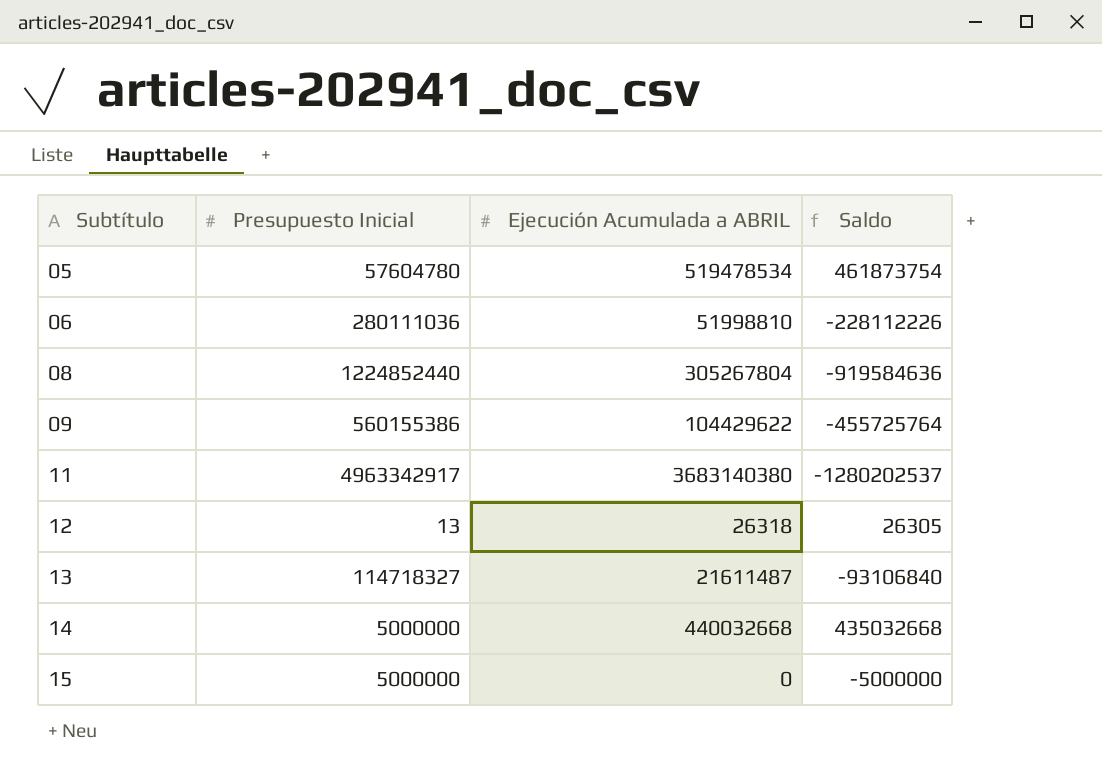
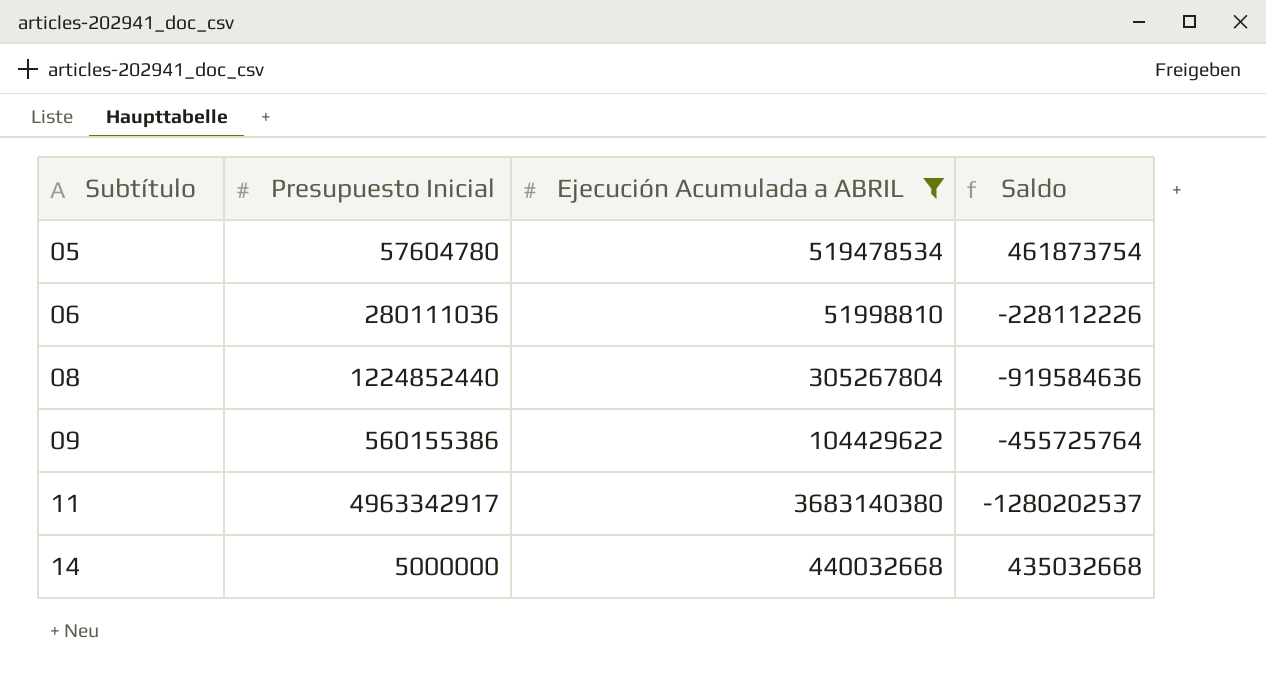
filter: none -> Ejecución Acumulada a ABRIL >= 51998810

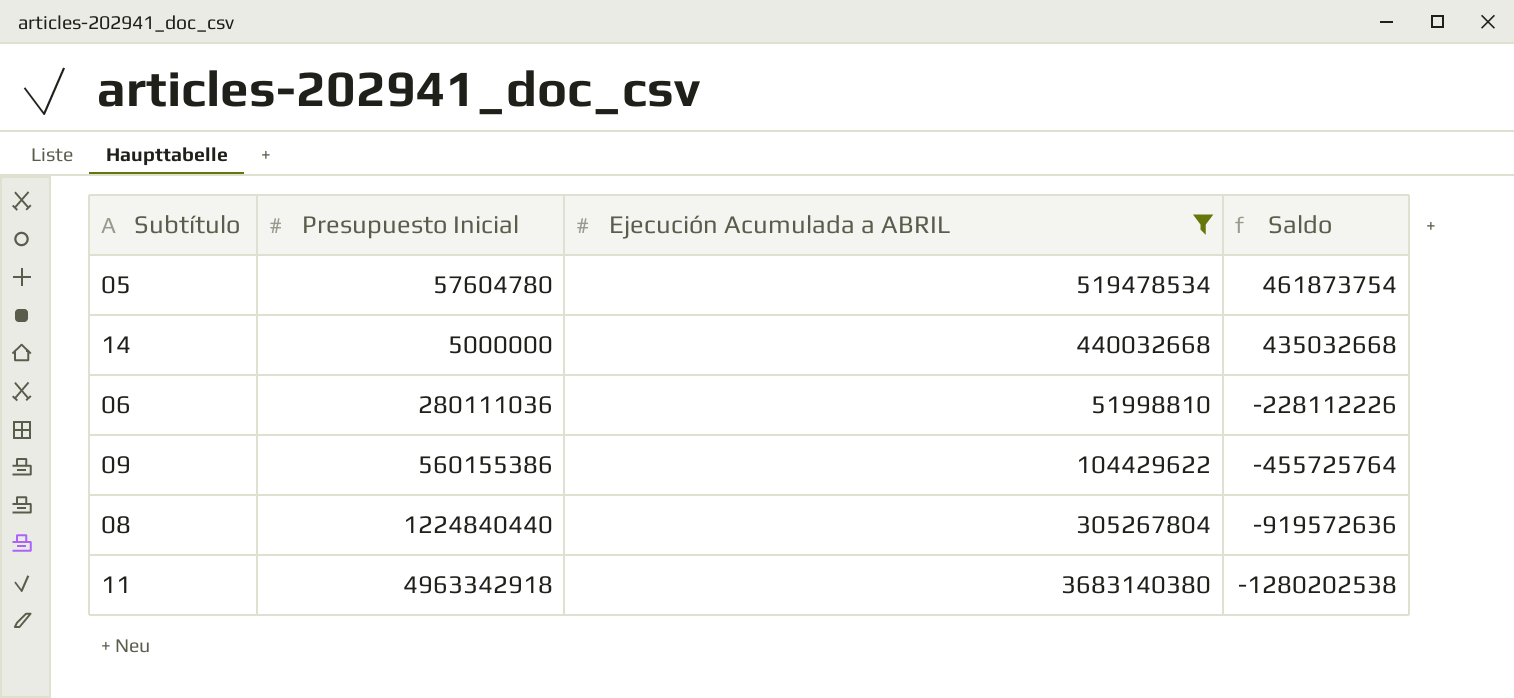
row order: Subtítulo ascending -> Saldo descending
08 | Presupuesto Inicial: 1224852440 -> 1224840440
08 | Saldo: -919584636 -> -919572636
11 | Presupuesto Inicial: 4963342917 -> 4963342918
11 | Saldo: -1280202537 -> -1280202538

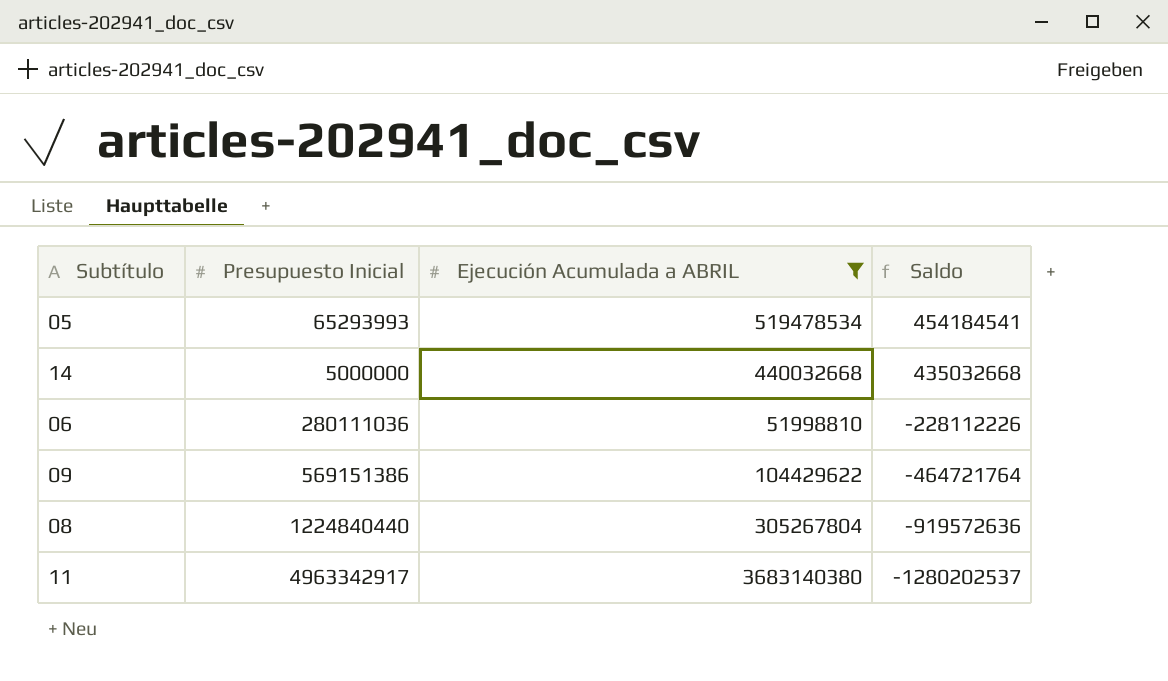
05 | Presupuesto Inicial: 57604780 -> 65293993
05 | Saldo: 461873754 -> 454184541
09 | Presupuesto Inicial: 560155386 -> 569151386
09 | Saldo: -455725764 -> -464721764
11 | Presupuesto Inicial: 4963342918 -> 4963342917
11 | Saldo: -1280202538 -> -1280202537

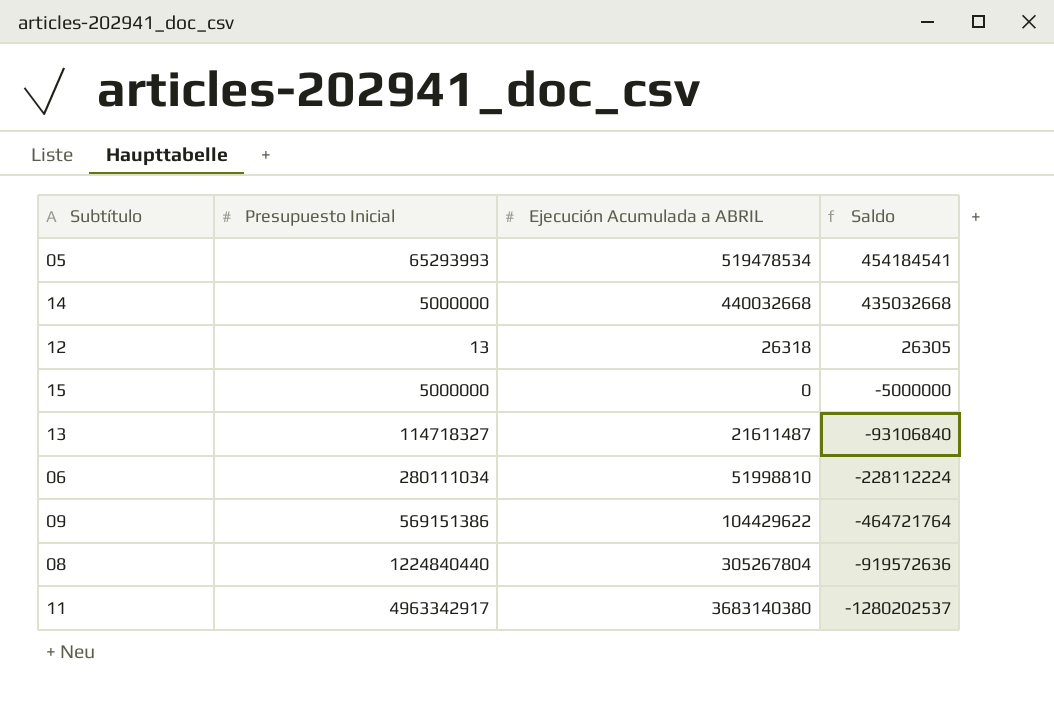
filter: Ejecución Acumulada a ABRIL >= 51998810 -> none
06 | Presupuesto Inicial: 280111036 -> 280111034
06 | Saldo: -228112226 -> -228112224

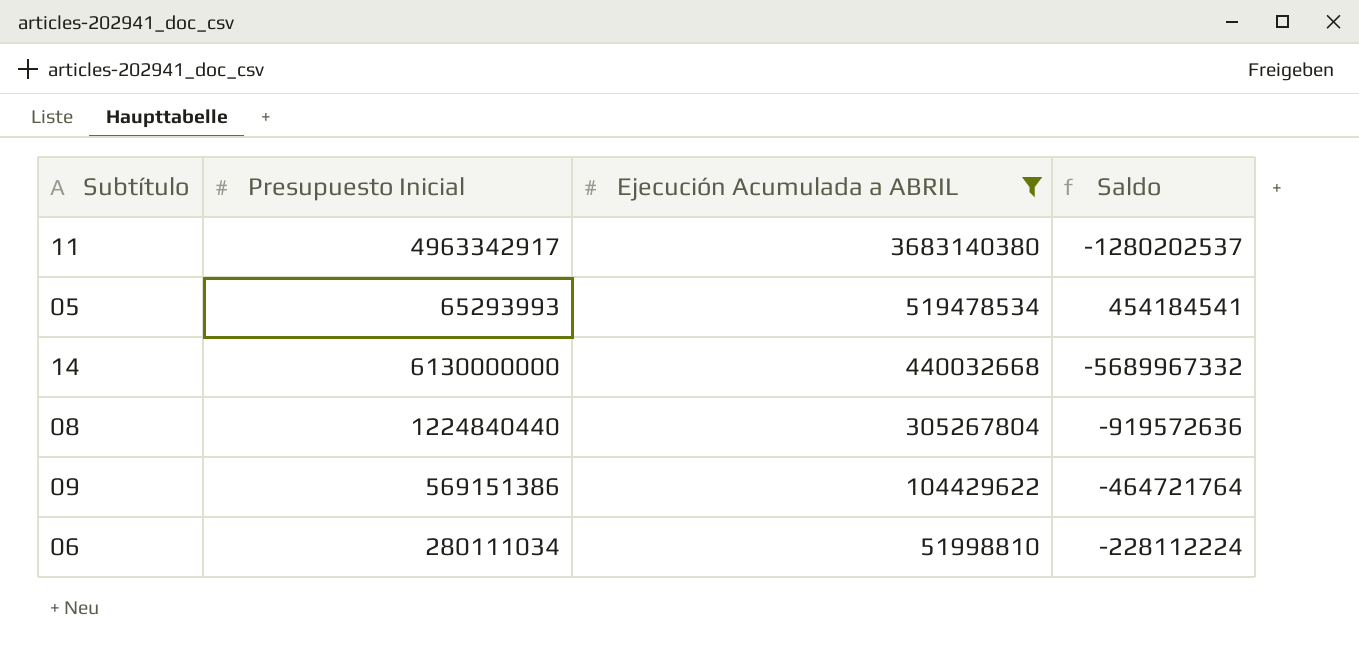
filter: none -> Ejecución Acumulada a ABRIL >= 51998810
row order: Saldo descending -> Ejecución Acumulada a ABRIL descending
14 | Presupuesto Inicial: 5000000 -> 6130000000
14 | Saldo: 435032668 -> -5689967332

